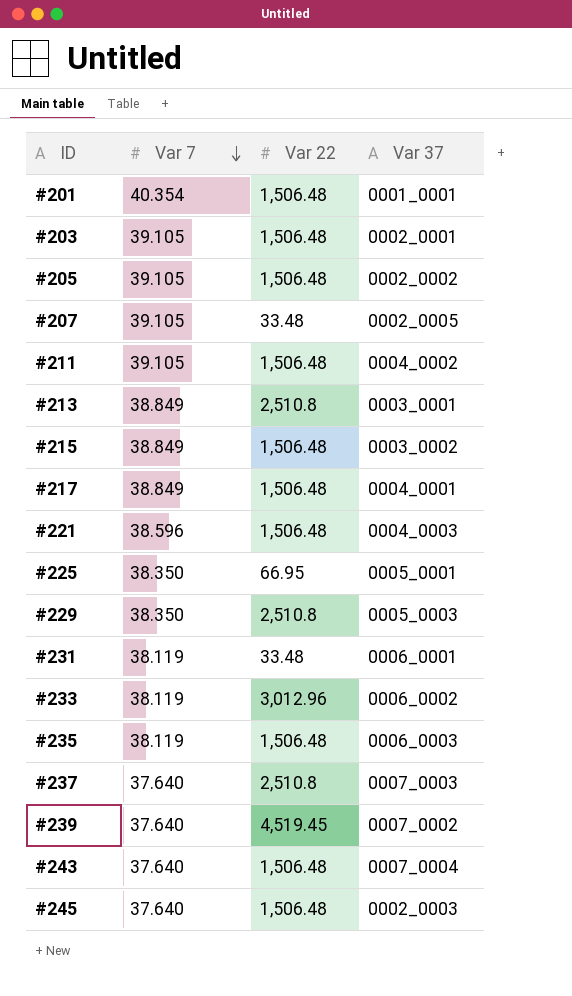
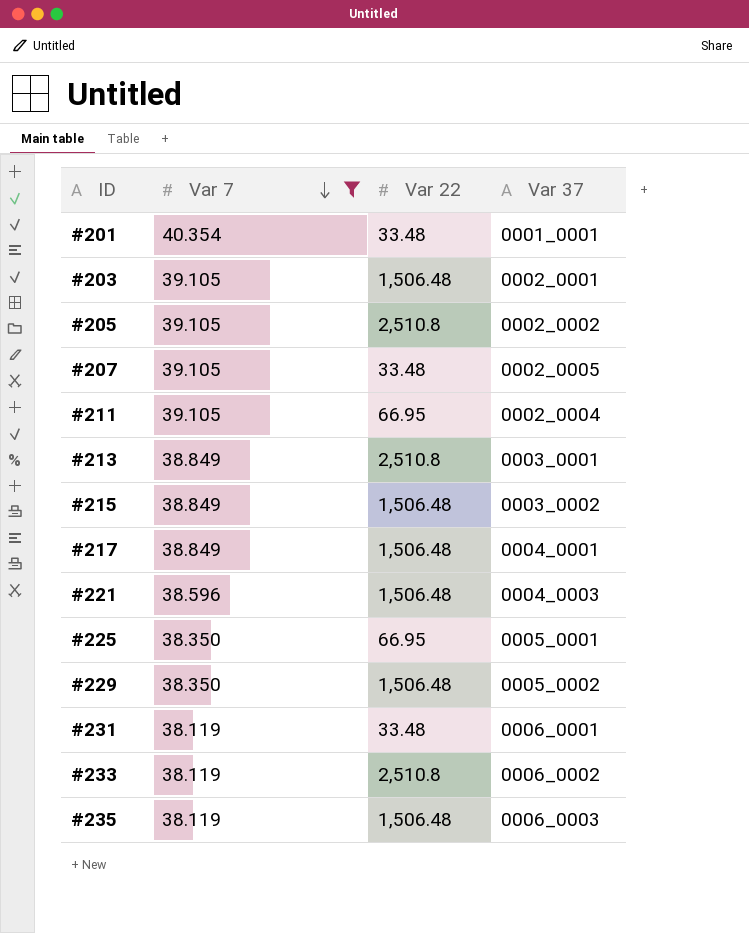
filter: none -> Var 7 != 37.640
#201 | Var 22: 1,506.48 -> 33.48
#205 | Var 22: 1,506.48 -> 2,510.8
#211 | Var 22: 1,506.48 -> 66.95
#211 | Var 37: 0004_0002 -> 0002_0004
#229 | Var 22: 2,510.8 -> 1,506.48
#229 | Var 37: 0005_0003 -> 0005_0002
#233 | Var 22: 3,012.96 -> 2,510.8

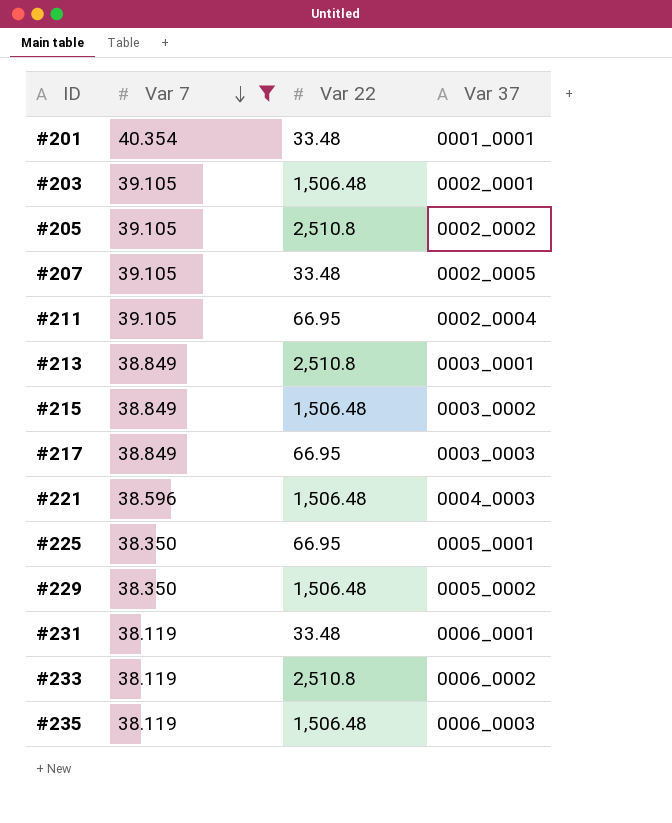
#217 | Var 22: 1,506.48 -> 66.95
#217 | Var 37: 0004_0001 -> 0003_0003

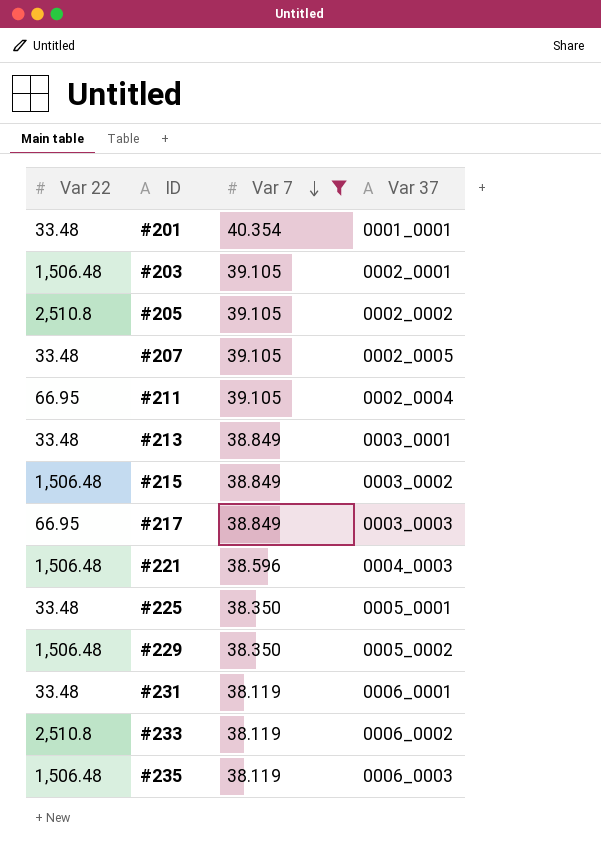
column Var 22 | position: 3 -> 1
#213 | Var 22: 2,510.8 -> 33.48
#225 | Var 22: 66.95 -> 33.48

